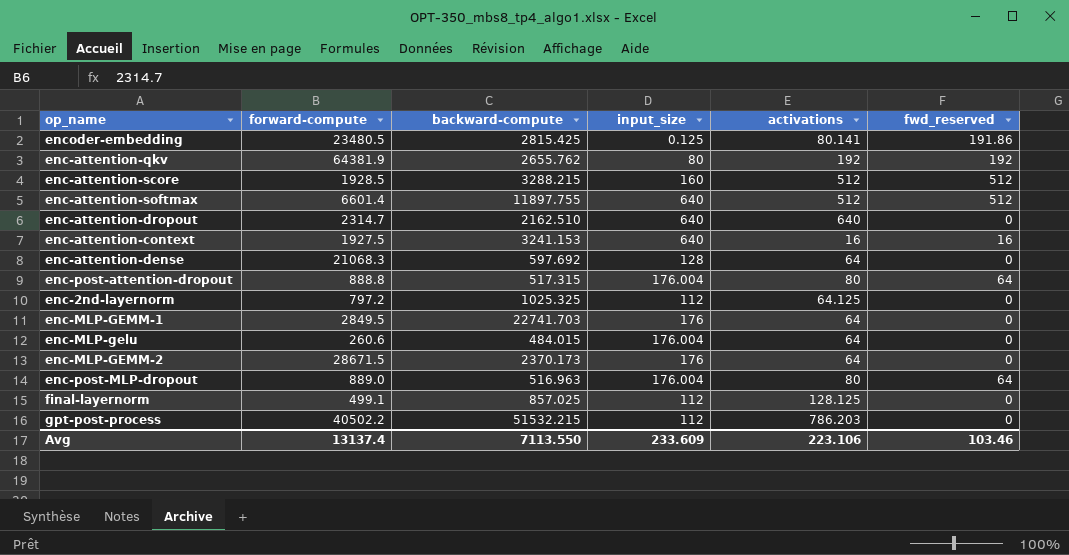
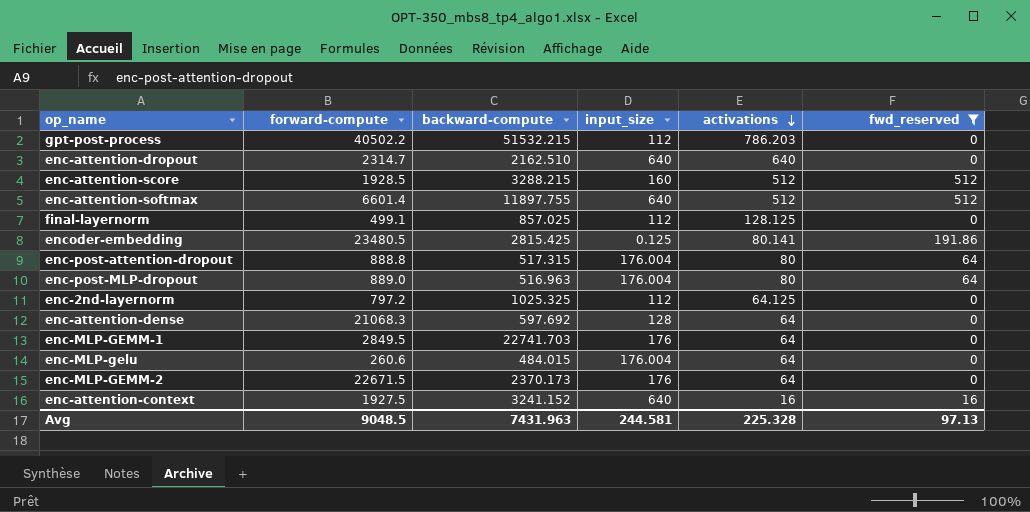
filter: none -> fwd_reserved != 192
row order: none -> activations descending
enc-MLP-GEMM-2 | forward-compute: 28671.5 -> 22671.5
enc-attention-context | backward-compute: 3241.153 -> 3241.152
Avg | forward-compute: 13137.4 -> 9048.5
Avg | backward-compute: 7113.550 -> 7431.963
Avg | input_size: 233.609 -> 244.581
Avg | activations: 223.106 -> 225.328
Avg | fwd_reserved: 103.46 -> 97.13

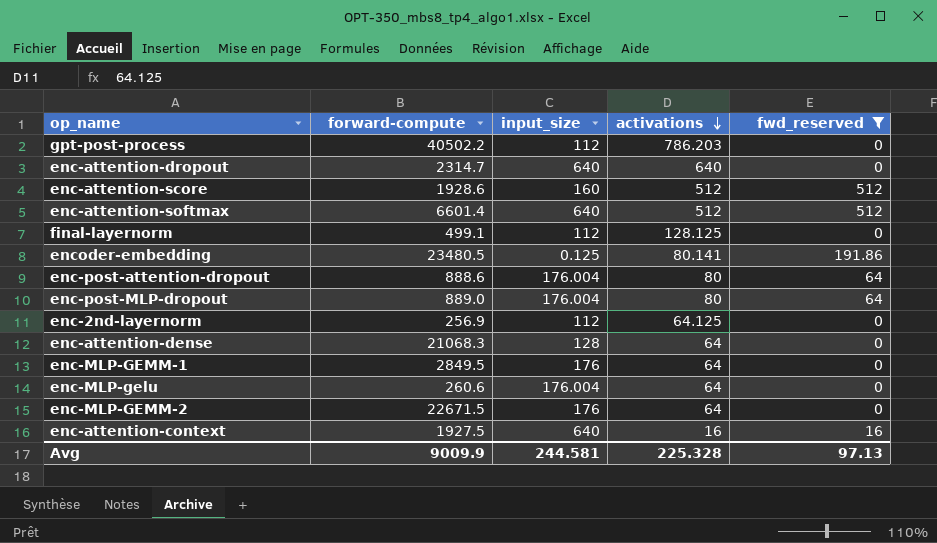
column backward-compute | position: 3 -> none
enc-attention-score | forward-compute: 1928.5 -> 1928.6
enc-post-attention-dropout | forward-compute: 888.8 -> 888.6
enc-2nd-layernorm | forward-compute: 797.2 -> 256.9
Avg | forward-compute: 9048.5 -> 9009.9

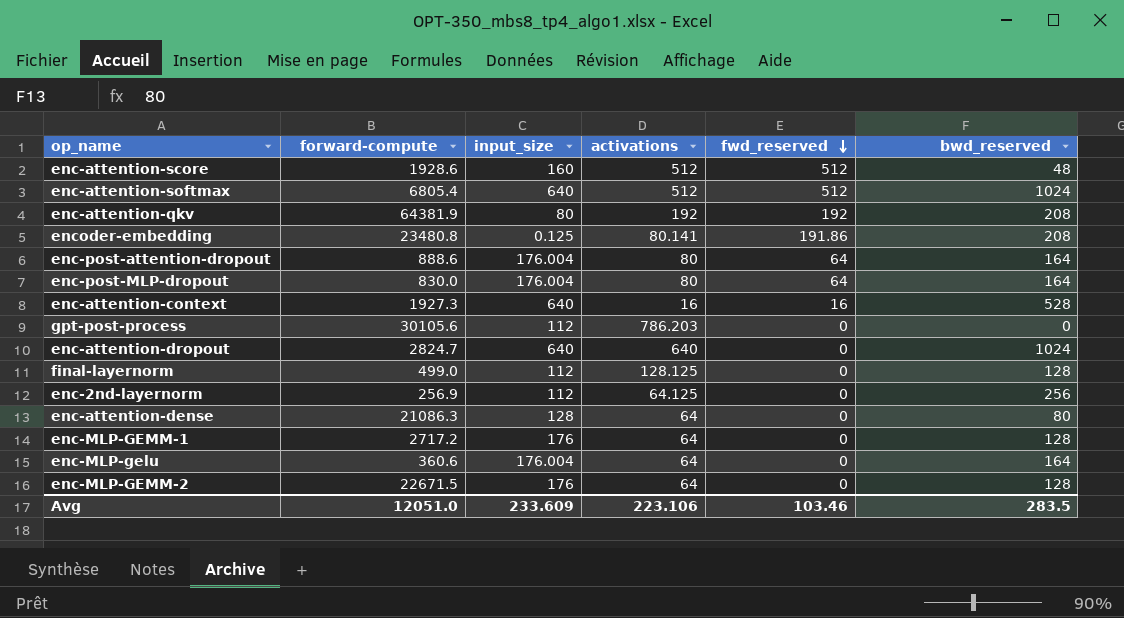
filter: fwd_reserved != 192 -> none
row order: activations descending -> fwd_reserved descending
column bwd_reserved | position: none -> 6
enc-attention-softmax | forward-compute: 6601.4 -> 6805.4
encoder-embedding | forward-compute: 23480.5 -> 23480.8
enc-post-MLP-dropout | forward-compute: 889.0 -> 830.0
enc-attention-context | forward-compute: 1927.5 -> 1927.3
gpt-post-process | forward-compute: 40502.2 -> 30105.6
enc-attention-dropout | forward-compute: 2314.7 -> 2824.7
final-layernorm | forward-compute: 499.1 -> 499.0
enc-attention-dense | forward-compute: 21068.3 -> 21086.3
enc-MLP-GEMM-1 | forward-compute: 2849.5 -> 2717.2
enc-MLP-gelu | forward-compute: 260.6 -> 360.6
Avg | forward-compute: 9009.9 -> 12051.0
Avg | input_size: 244.581 -> 233.609
Avg | activations: 225.328 -> 223.106
Avg | fwd_reserved: 97.13 -> 103.46

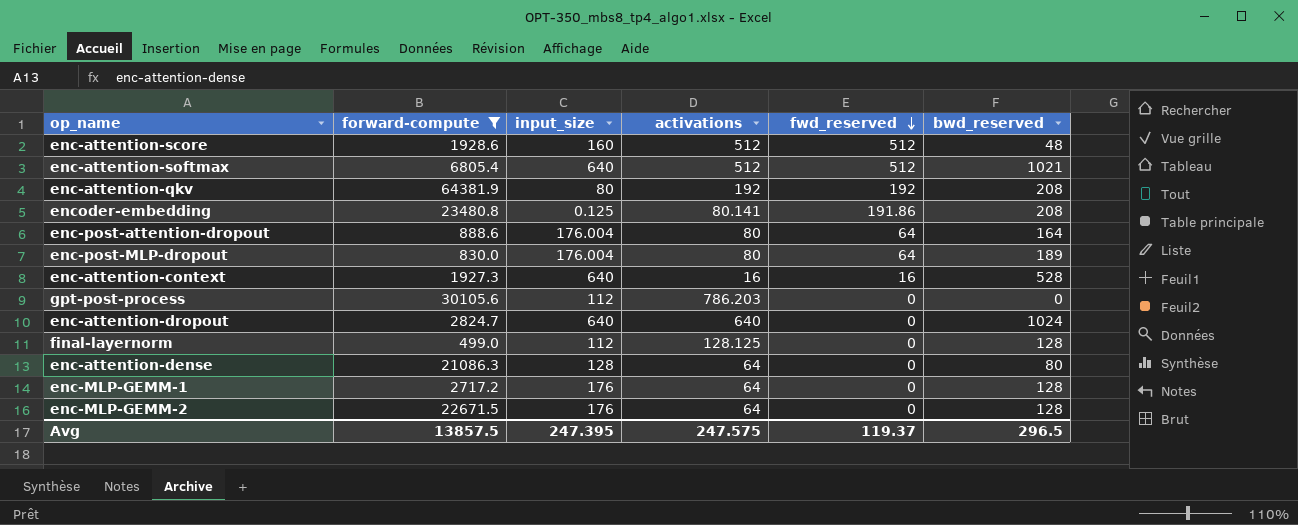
filter: none -> forward-compute >= 499.0
enc-attention-softmax | bwd_reserved: 1024 -> 1021
enc-post-MLP-dropout | bwd_reserved: 164 -> 189
Avg | forward-compute: 12051.0 -> 13857.5
Avg | input_size: 233.609 -> 247.395
Avg | activations: 223.106 -> 247.575
Avg | fwd_reserved: 103.46 -> 119.37
Avg | bwd_reserved: 283.5 -> 296.5

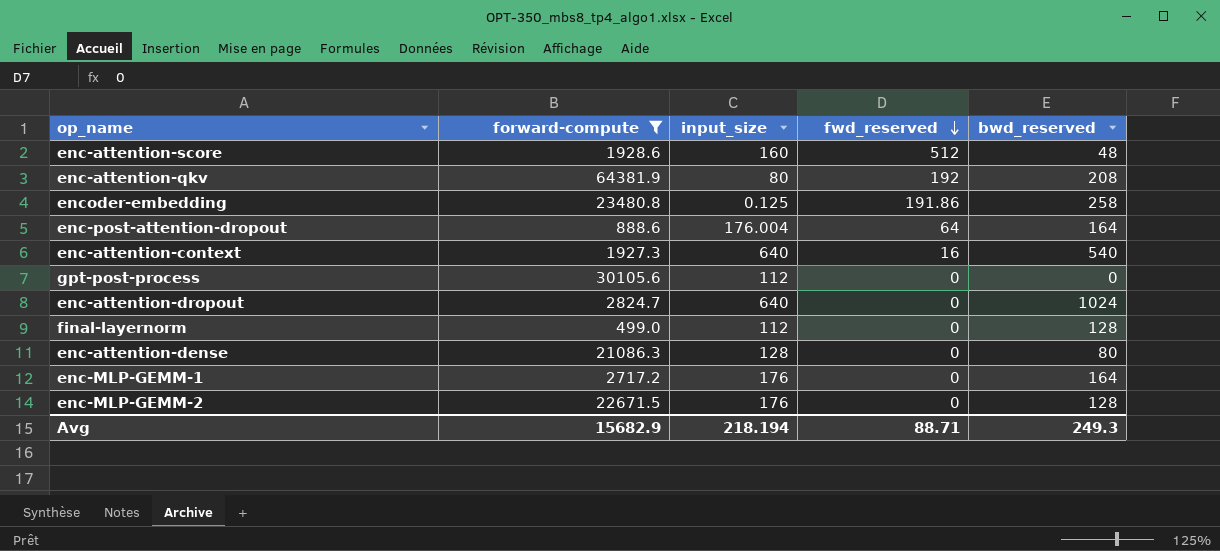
column activations | position: 4 -> none
row enc-attention-softmax: 6805.4 | 640 | 512 | 512 | 1021 -> none
row enc-post-MLP-dropout: 830.0 | 176.004 | 80 | 64 | 189 -> none
encoder-embedding | bwd_reserved: 208 -> 258
enc-attention-context | bwd_reserved: 528 -> 540
enc-MLP-GEMM-1 | bwd_reserved: 128 -> 164
Avg | forward-compute: 13857.5 -> 15682.9
Avg | input_size: 247.395 -> 218.194
Avg | fwd_reserved: 119.37 -> 88.71
Avg | bwd_reserved: 296.5 -> 249.3

